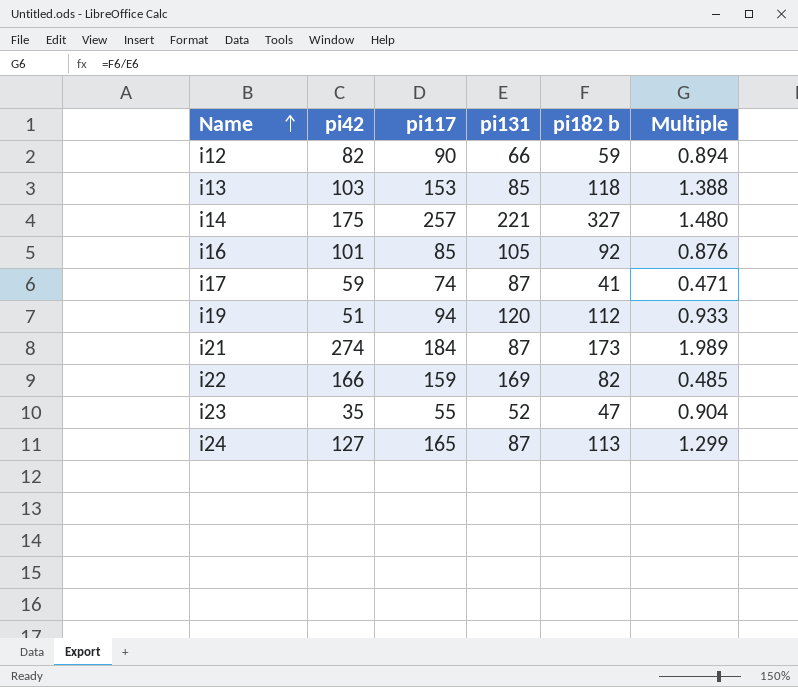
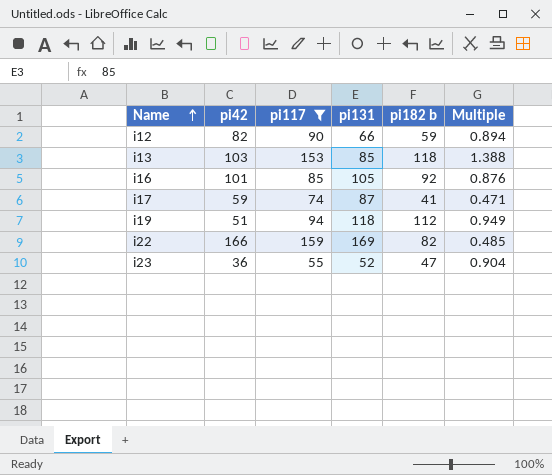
filter: none -> pi117 <= 159
i19 | pi131: 120 -> 118
i19 | Multiple: 0.933 -> 0.949
i23 | pi42: 35 -> 36

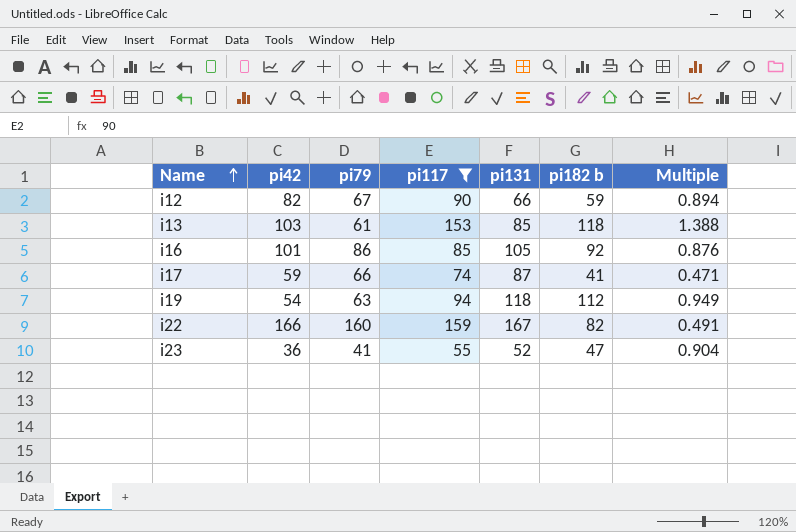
column pi79 | position: none -> 3
i19 | pi42: 51 -> 54
i22 | pi131: 169 -> 167
i22 | Multiple: 0.485 -> 0.491

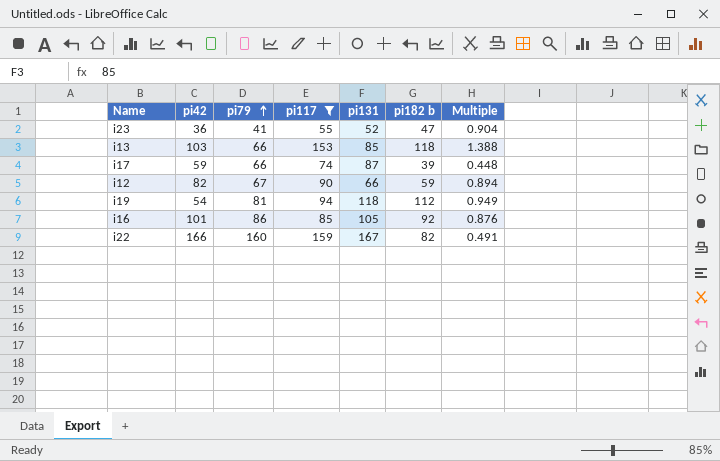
row order: Name ascending -> pi79 ascending
i13 | pi79: 61 -> 66
i17 | pi182 b: 41 -> 39
i17 | Multiple: 0.471 -> 0.448
i19 | pi79: 63 -> 81

